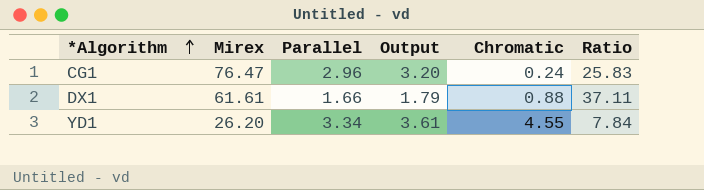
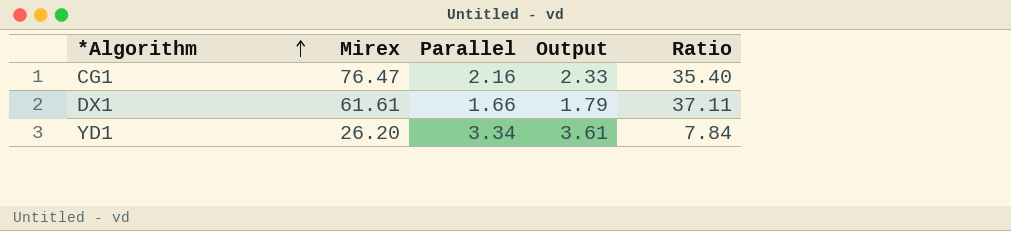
column Chromatic | position: 5 -> none
CG1 | Parallel: 2.96 -> 2.16
CG1 | Output: 3.20 -> 2.33
CG1 | Ratio: 25.83 -> 35.40

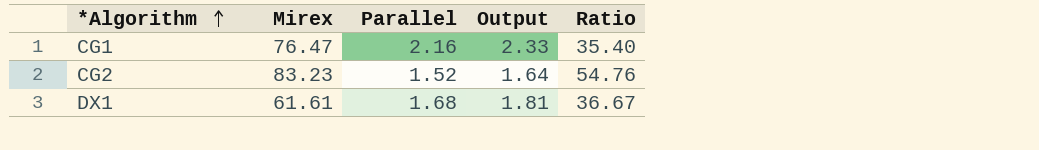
row YD1: 26.20 | 3.34 | 3.61 | 7.84 -> none
row CG2: none -> 83.23 | 1.52 | 1.64 | 54.76
DX1 | Parallel: 1.66 -> 1.68
DX1 | Output: 1.79 -> 1.81
DX1 | Ratio: 37.11 -> 36.67

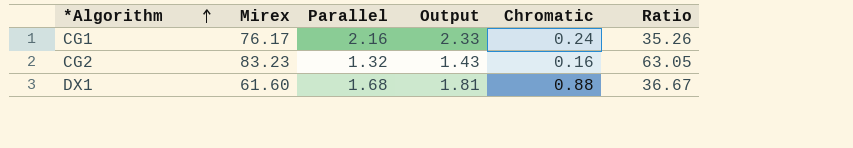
column Chromatic | position: none -> 5
CG1 | Mirex: 76.47 -> 76.17
CG1 | Ratio: 35.40 -> 35.26
CG2 | Parallel: 1.52 -> 1.32
CG2 | Output: 1.64 -> 1.43
CG2 | Ratio: 54.76 -> 63.05
DX1 | Mirex: 61.61 -> 61.60

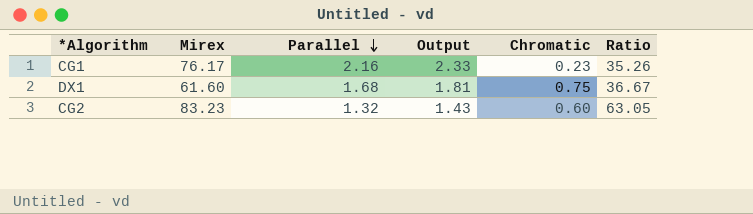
row order: *Algorithm ascending -> Parallel descending
CG1 | Chromatic: 0.24 -> 0.23
DX1 | Chromatic: 0.88 -> 0.75
CG2 | Chromatic: 0.16 -> 0.60

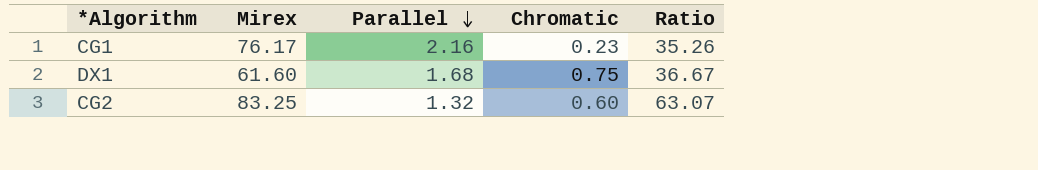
column Output | formula: [Parallel] * 1.08 -> none
CG2 | Mirex: 83.23 -> 83.25
CG2 | Ratio: 63.05 -> 63.07

